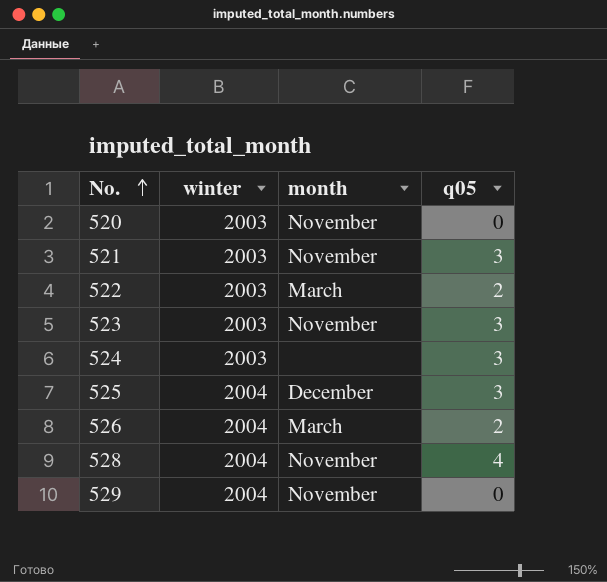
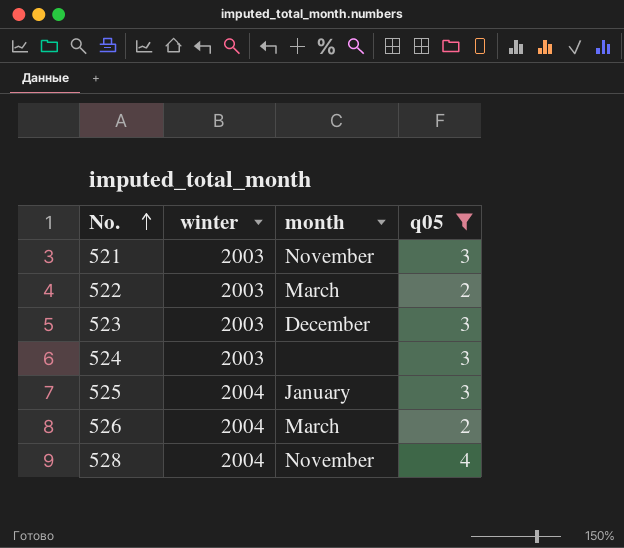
filter: none -> q05 != 0
523 | month: November -> December
525 | month: December -> January

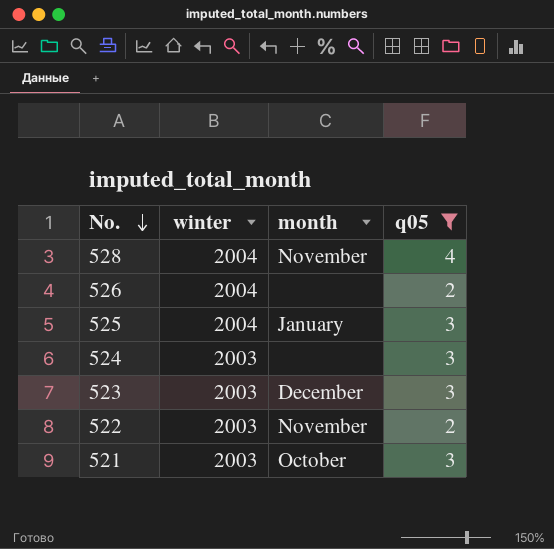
row order: No. ascending -> No. descending
526 | month: March -> none
522 | month: March -> November
521 | month: November -> October

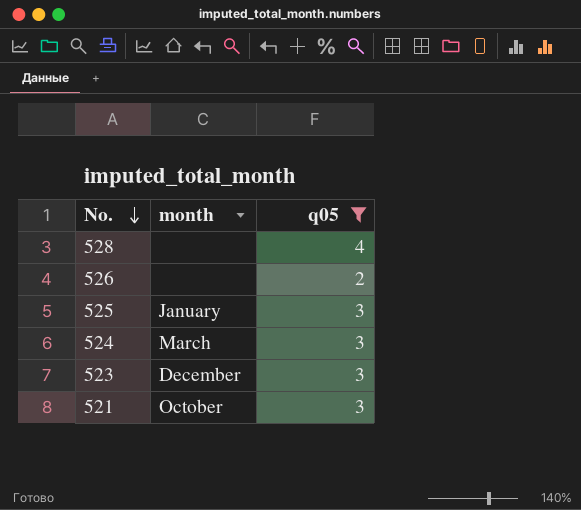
column winter | position: 2 -> none
row 522: 2003 | November | 2 -> none
528 | month: November -> none
524 | month: none -> March

